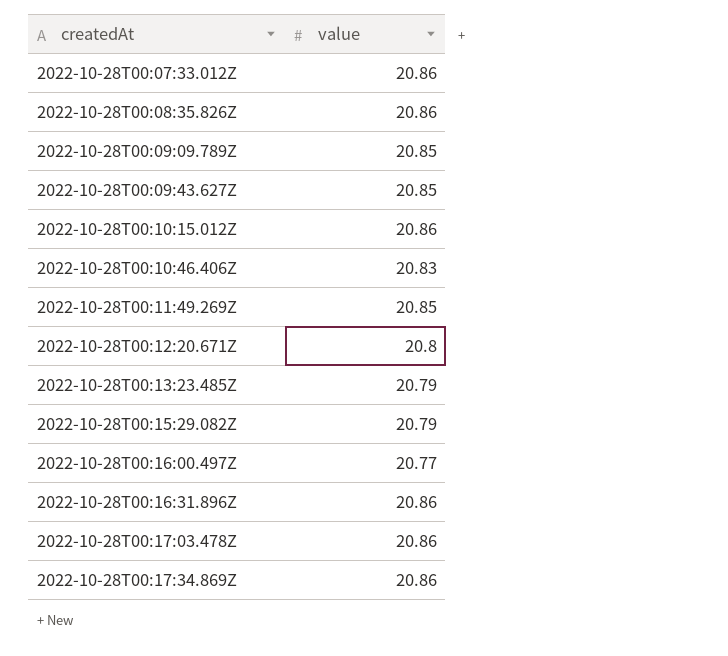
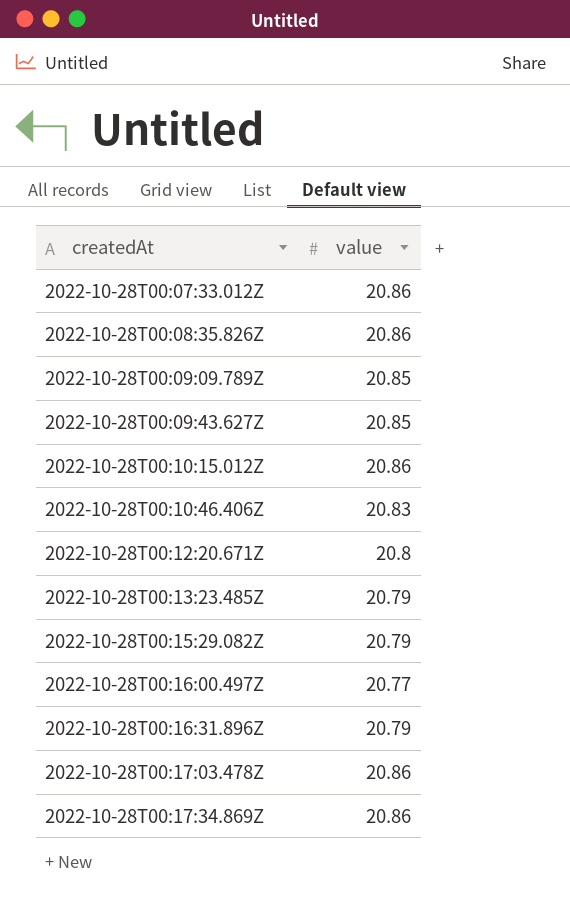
row 2022-10-28T00:11:49.269Z: 20.85 -> none
2022-10-28T00:16:31.896Z | value: 20.86 -> 20.79

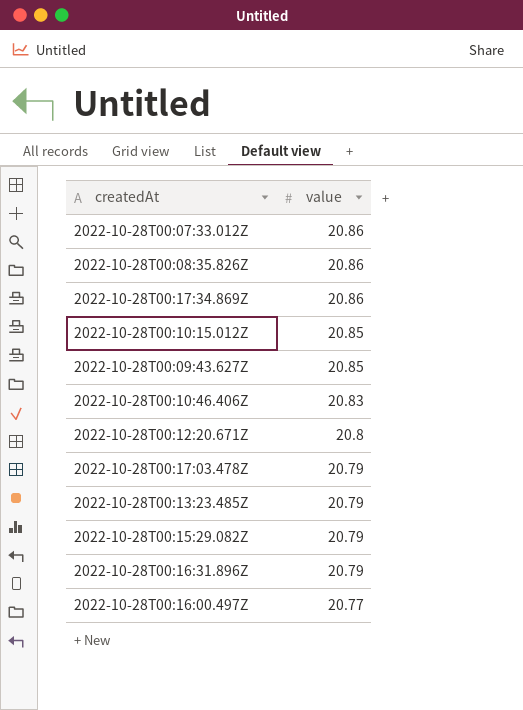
row order: createdAt ascending -> value descending
row 2022-10-28T00:09:09.789Z: 20.85 -> none
2022-10-28T00:10:15.012Z | value: 20.86 -> 20.85
2022-10-28T00:17:03.478Z | value: 20.86 -> 20.79

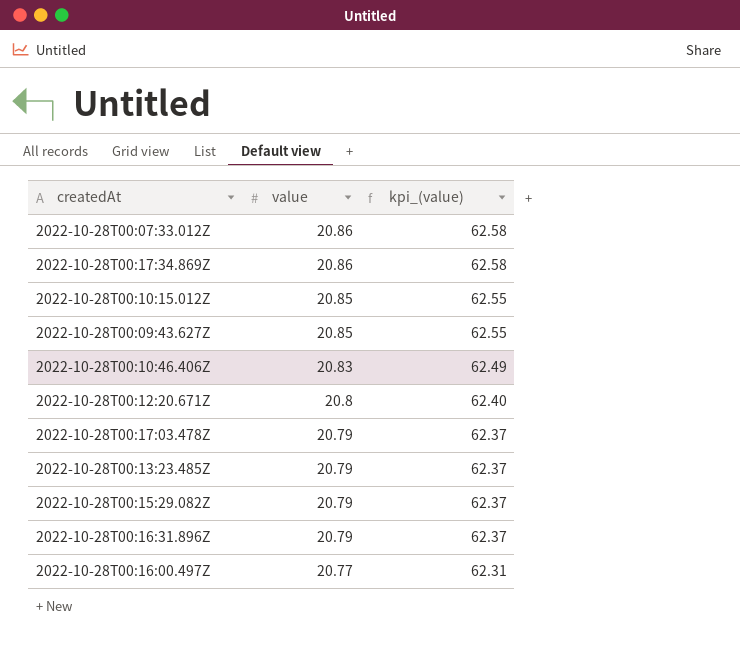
column kpi_(value) | formula: none -> [value] * 3
row 2022-10-28T00:08:35.826Z: 20.86 -> none

